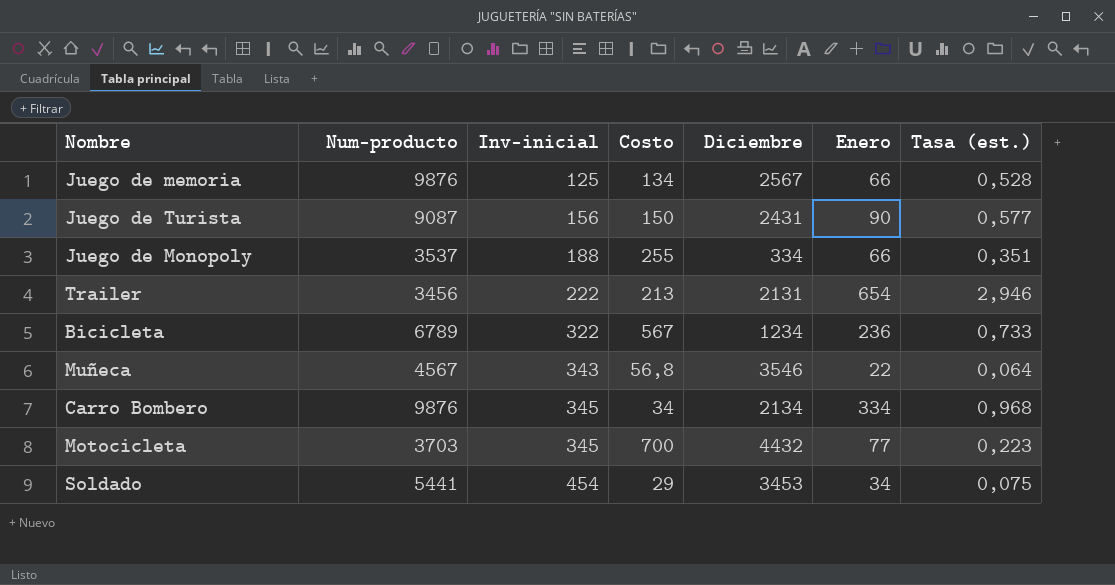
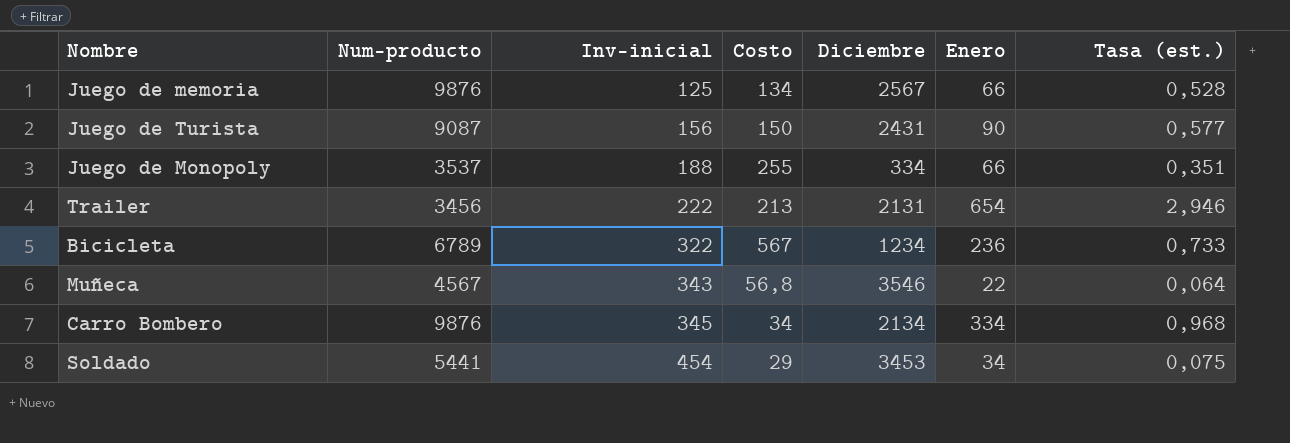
row Motocicleta: 3703 | 345 | 700 | 4432 | 77 | 0,223 -> none

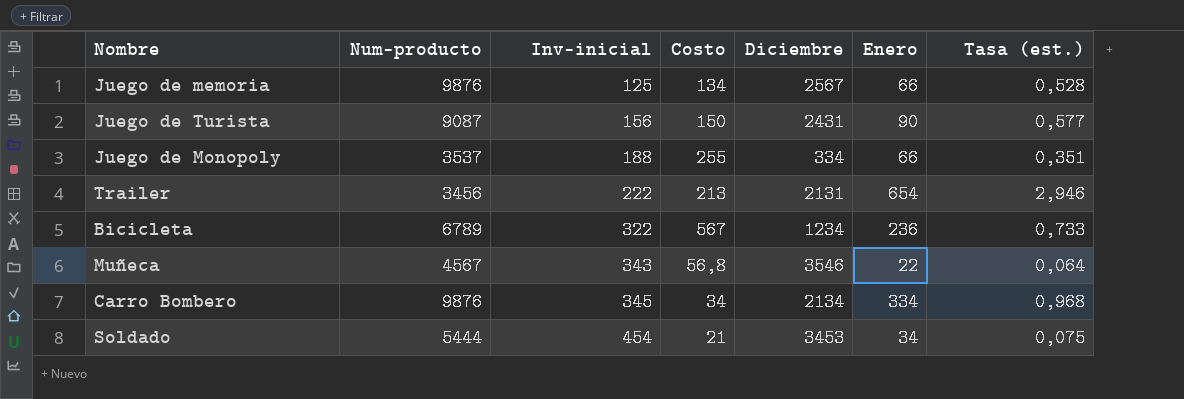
Soldado | Num-producto: 5441 -> 5444
Soldado | Costo: 29 -> 21

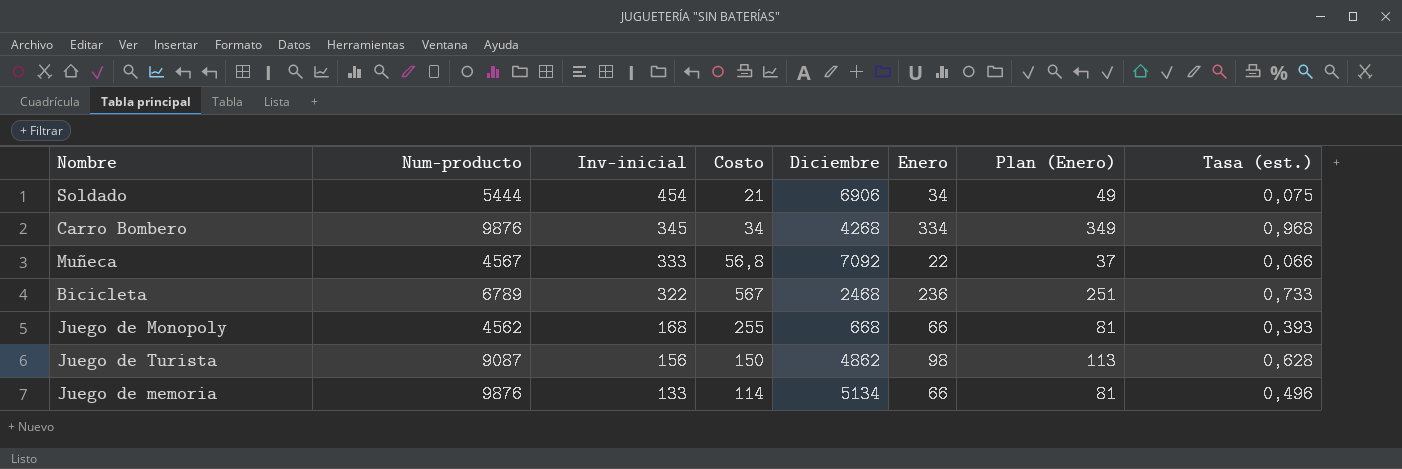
row order: Inv-inicial ascending -> Inv-inicial descending
column Plan (Enero) | formula: none -> [Enero] + 15
row Trailer: 3456 | 222 | 213 | 2131 | 654 | 2,946 -> none
Soldado | Diciembre: 3453 -> 6906
Carro Bombero | Diciembre: 2134 -> 4268
Muñeca | Inv-inicial: 343 -> 333
Muñeca | Diciembre: 3546 -> 7092
Muñeca | Tasa (est.): 0,064 -> 0,066
Bicicleta | Diciembre: 1234 -> 2468
Juego de Monopoly | Num-producto: 3537 -> 4562
Juego de Monopoly | Inv-inicial: 188 -> 168
Juego de Monopoly | Diciembre: 334 -> 668
Juego de Monopoly | Tasa (est.): 0,351 -> 0,393
Juego de Turista | Diciembre: 2431 -> 4862
Juego de Turista | Enero: 90 -> 98
Juego de Turista | Tasa (est.): 0,577 -> 0,628
Juego de memoria | Inv-inicial: 125 -> 133
Juego de memoria | Costo: 134 -> 114
Juego de memoria | Diciembre: 2567 -> 5134
Juego de memoria | Tasa (est.): 0,528 -> 0,496

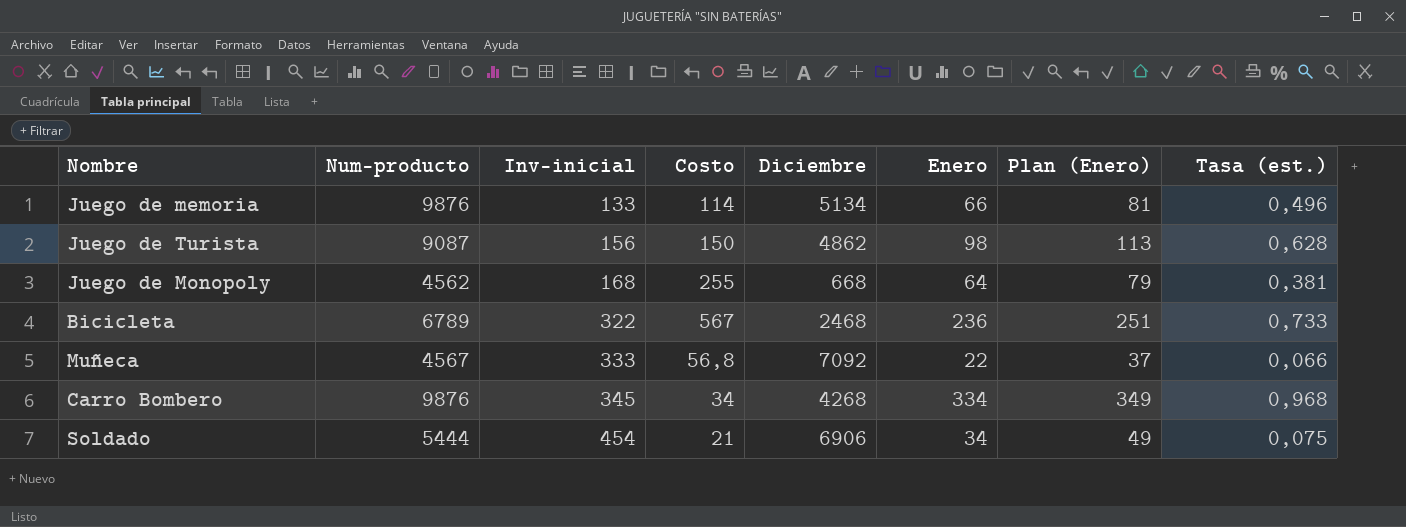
row order: Inv-inicial descending -> Inv-inicial ascending
Juego de Monopoly | Enero: 66 -> 64
Juego de Monopoly | Plan (Enero): 81 -> 79
Juego de Monopoly | Tasa (est.): 0,393 -> 0,381

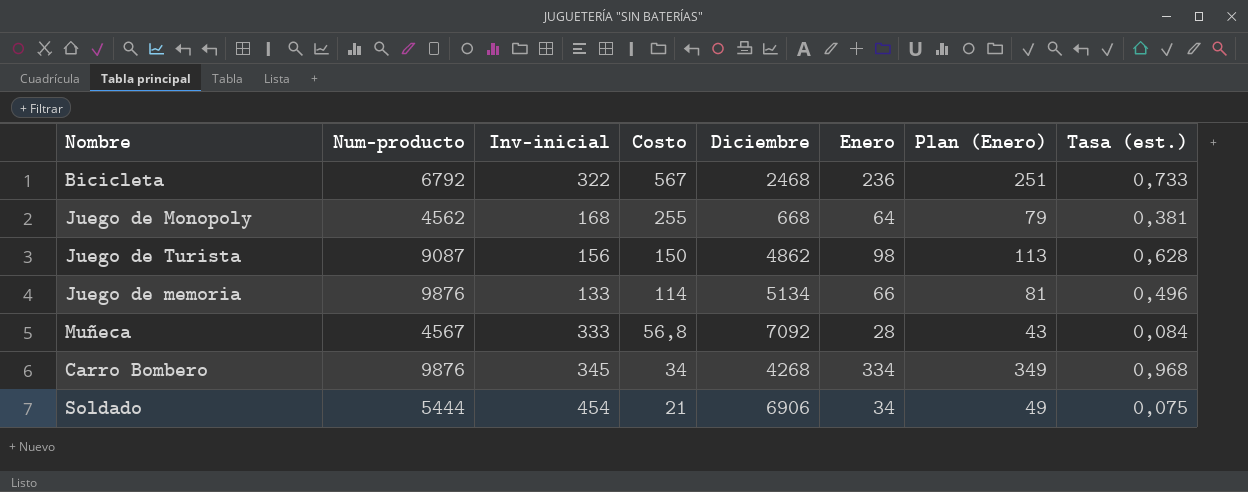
row order: Inv-inicial ascending -> Costo descending
Bicicleta | Num-producto: 6789 -> 6792
Muñeca | Enero: 22 -> 28
Muñeca | Plan (Enero): 37 -> 43
Muñeca | Tasa (est.): 0,066 -> 0,084

